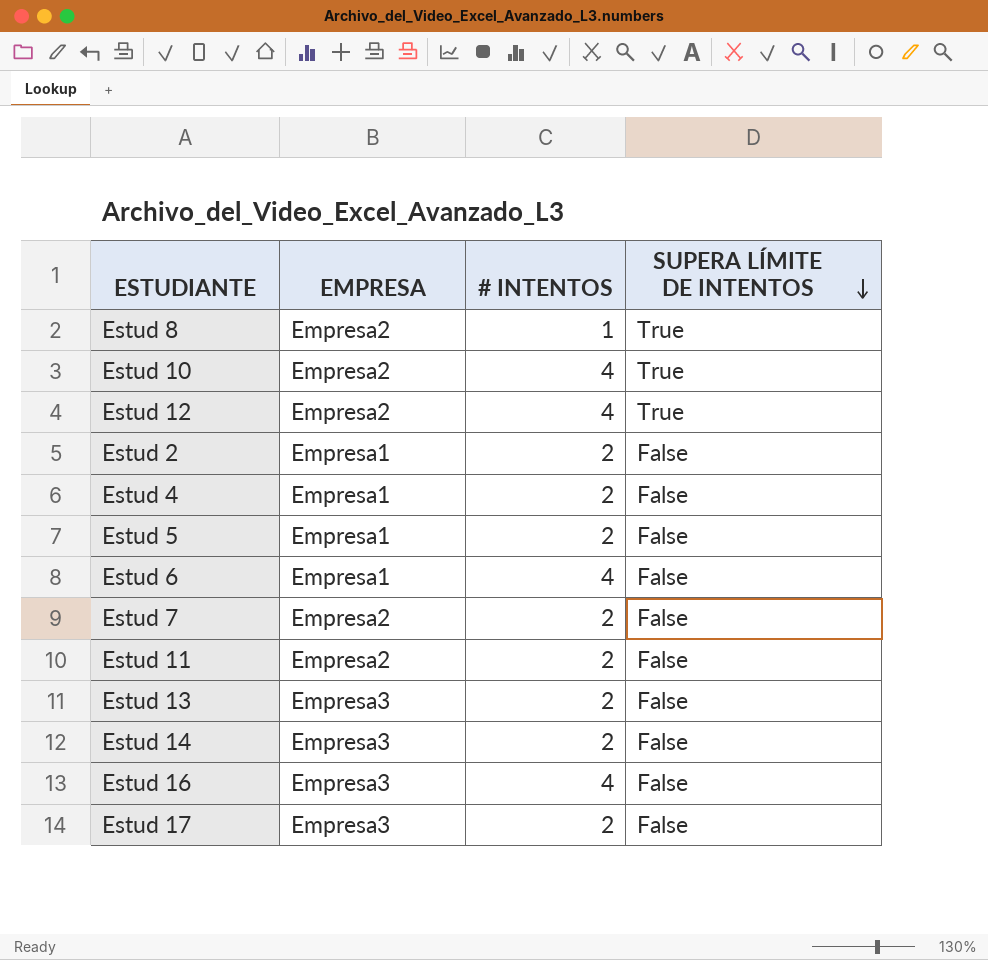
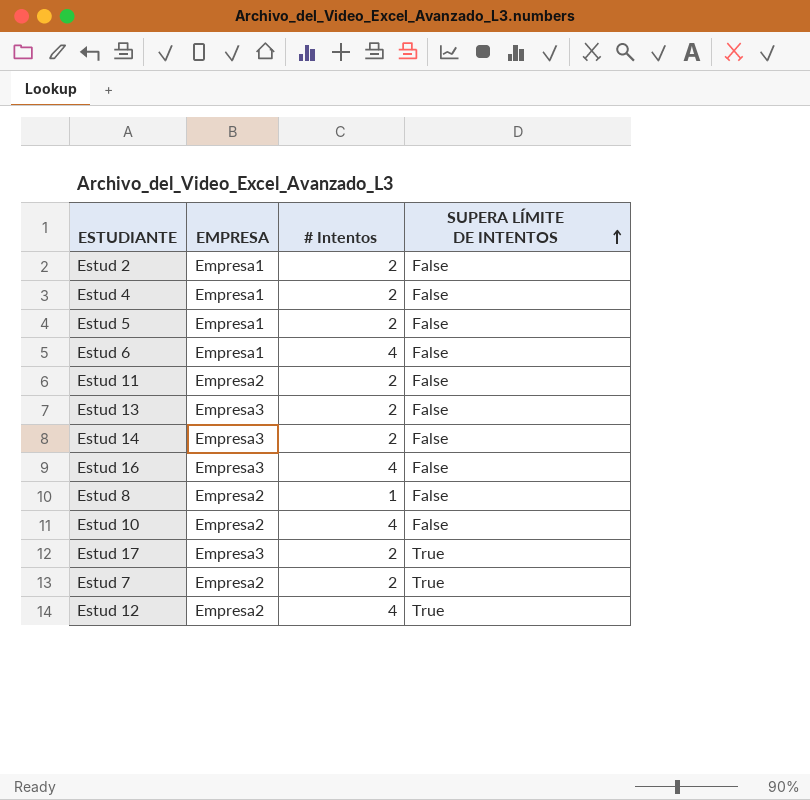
row order: SUPERA LÍMITE DE INTENTOS descending -> SUPERA LÍMITE DE INTENTOS ascending
column name: # INTENTOS -> # Intentos
Estud 8 | SUPERA LÍMITE DE INTENTOS: True -> False
Estud 10 | SUPERA LÍMITE DE INTENTOS: True -> False
Estud 17 | SUPERA LÍMITE DE INTENTOS: False -> True
Estud 7 | SUPERA LÍMITE DE INTENTOS: False -> True

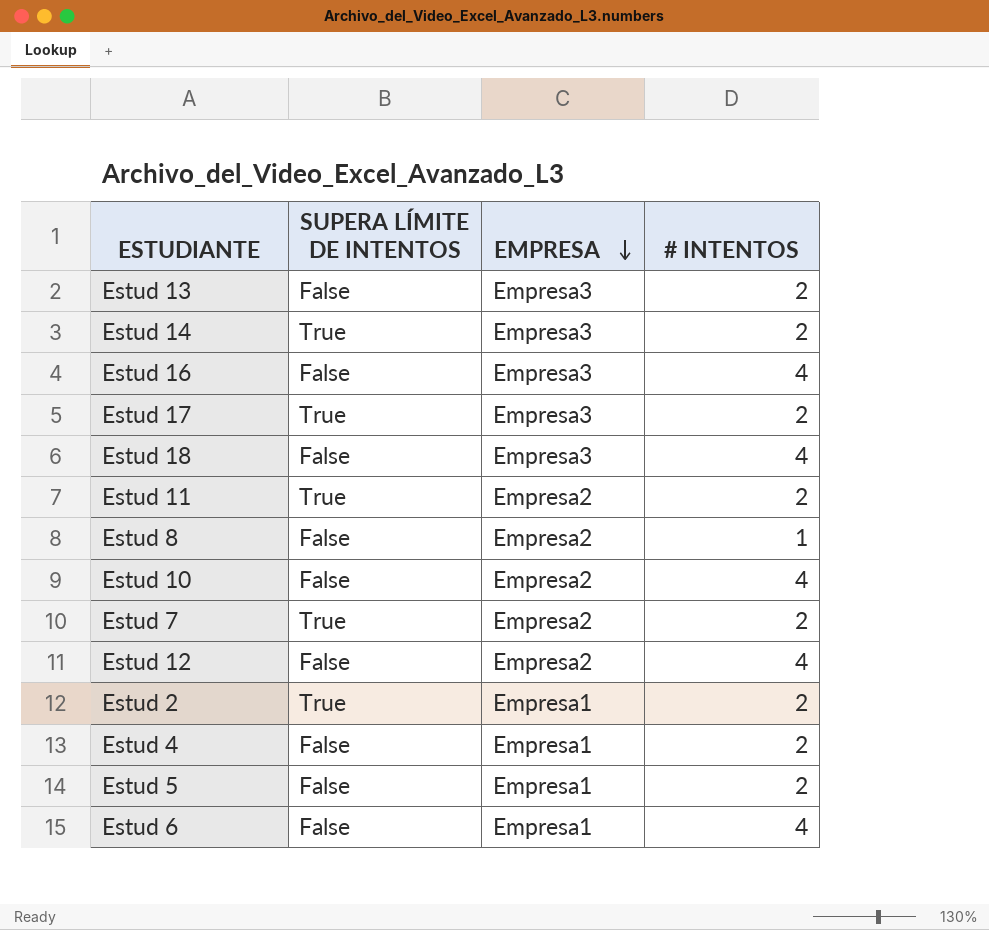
row order: SUPERA LÍMITE DE INTENTOS ascending -> EMPRESA descending
column SUPERA LÍMITE DE INTENTOS | position: 4 -> 2
column name: # Intentos -> # INTENTOS
Estud 14 | SUPERA LÍMITE DE INTENTOS: False -> True
row Estud 18: none -> False | Empresa3 | 4
Estud 11 | SUPERA LÍMITE DE INTENTOS: False -> True
Estud 12 | SUPERA LÍMITE DE INTENTOS: True -> False
Estud 2 | SUPERA LÍMITE DE INTENTOS: False -> True

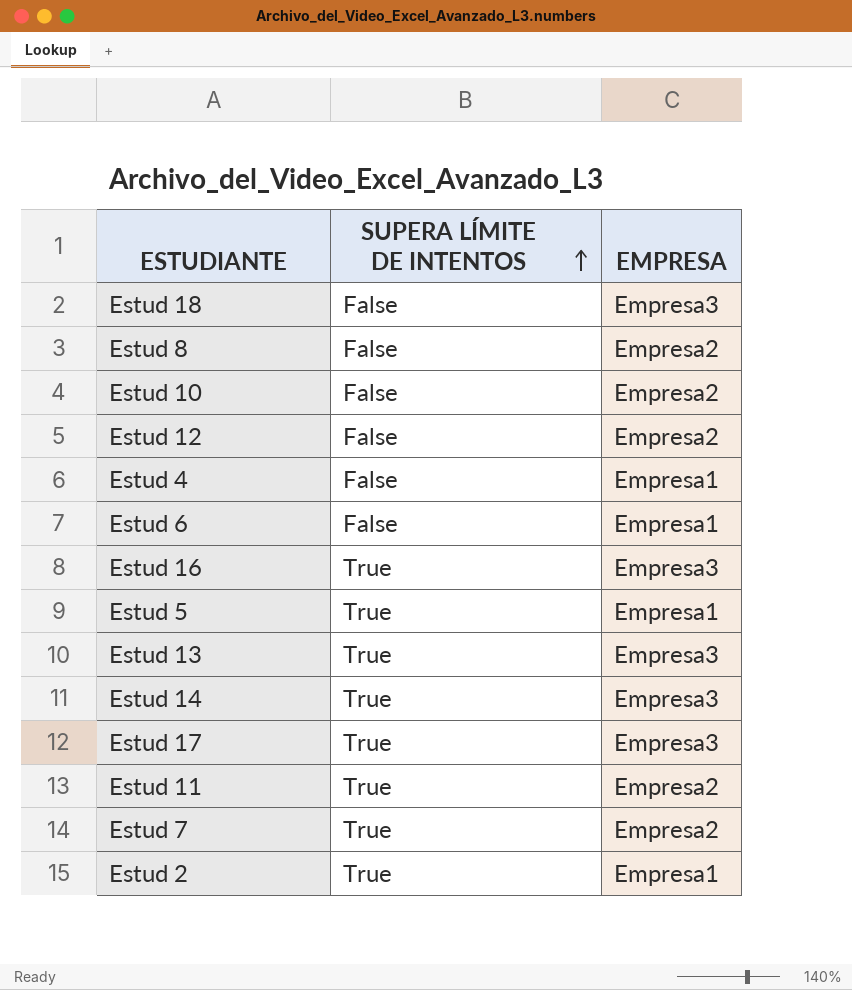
row order: EMPRESA descending -> SUPERA LÍMITE DE INTENTOS ascending
column # INTENTOS | position: 4 -> none
Estud 16 | SUPERA LÍMITE DE INTENTOS: False -> True
Estud 5 | SUPERA LÍMITE DE INTENTOS: False -> True
Estud 13 | SUPERA LÍMITE DE INTENTOS: False -> True

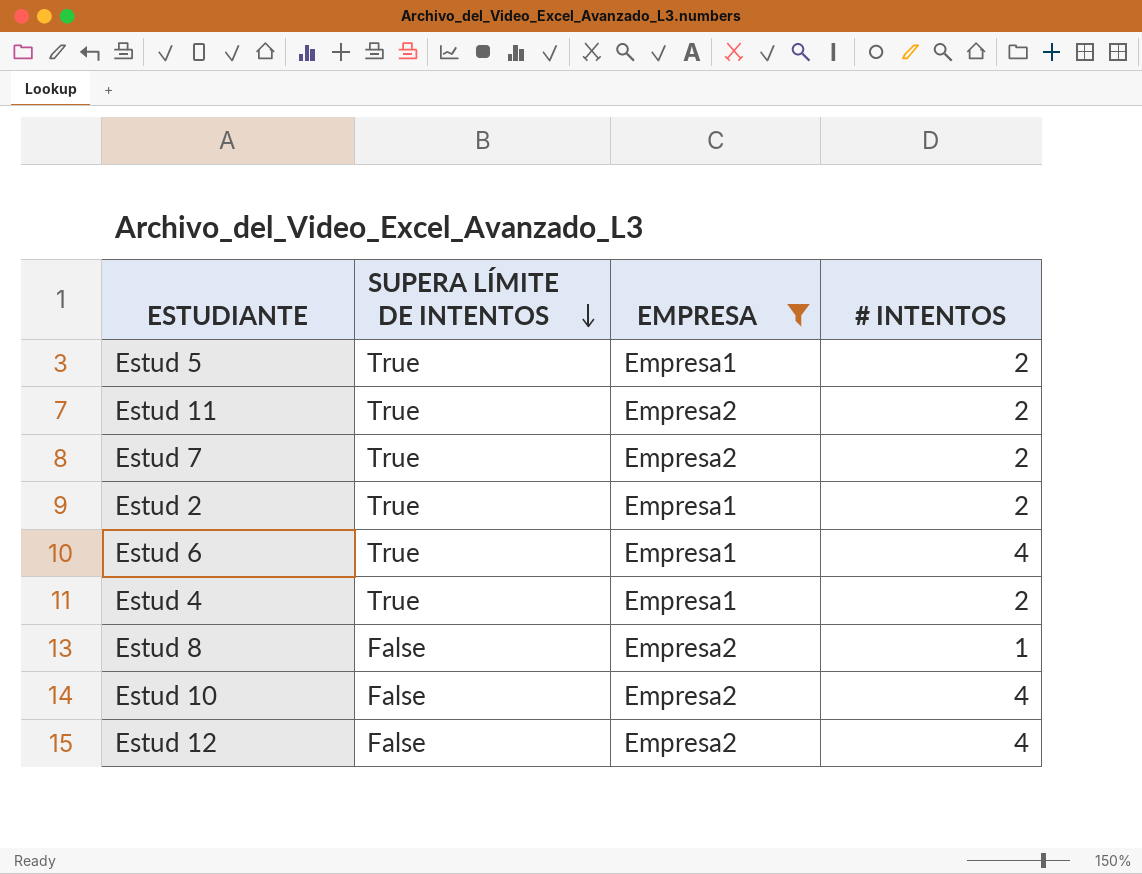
filter: none -> EMPRESA != Empresa3
row order: SUPERA LÍMITE DE INTENTOS ascending -> SUPERA LÍMITE DE INTENTOS descending
column # INTENTOS | position: none -> 4
Estud 6 | SUPERA LÍMITE DE INTENTOS: False -> True
Estud 4 | SUPERA LÍMITE DE INTENTOS: False -> True

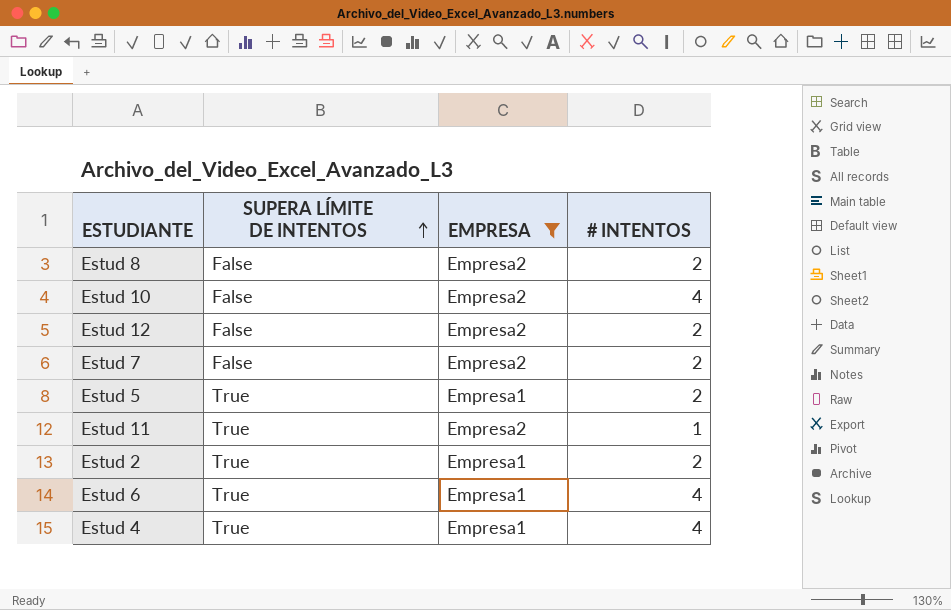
row order: SUPERA LÍMITE DE INTENTOS descending -> SUPERA LÍMITE DE INTENTOS ascending
Estud 8 | # INTENTOS: 1 -> 2
Estud 12 | # INTENTOS: 4 -> 2
Estud 7 | SUPERA LÍMITE DE INTENTOS: True -> False
Estud 11 | # INTENTOS: 2 -> 1
Estud 4 | # INTENTOS: 2 -> 4

